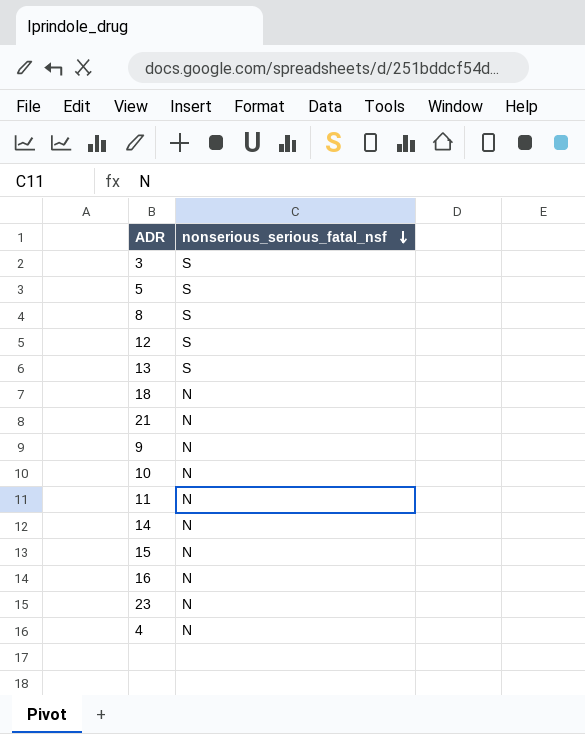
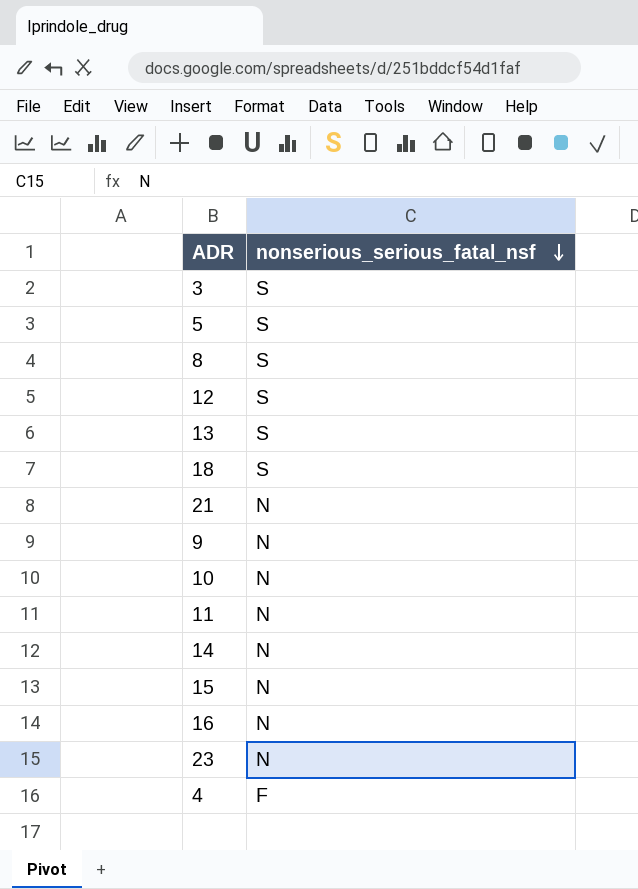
18 | nonserious_serious_fatal_nsf: N -> S
4 | nonserious_serious_fatal_nsf: N -> F

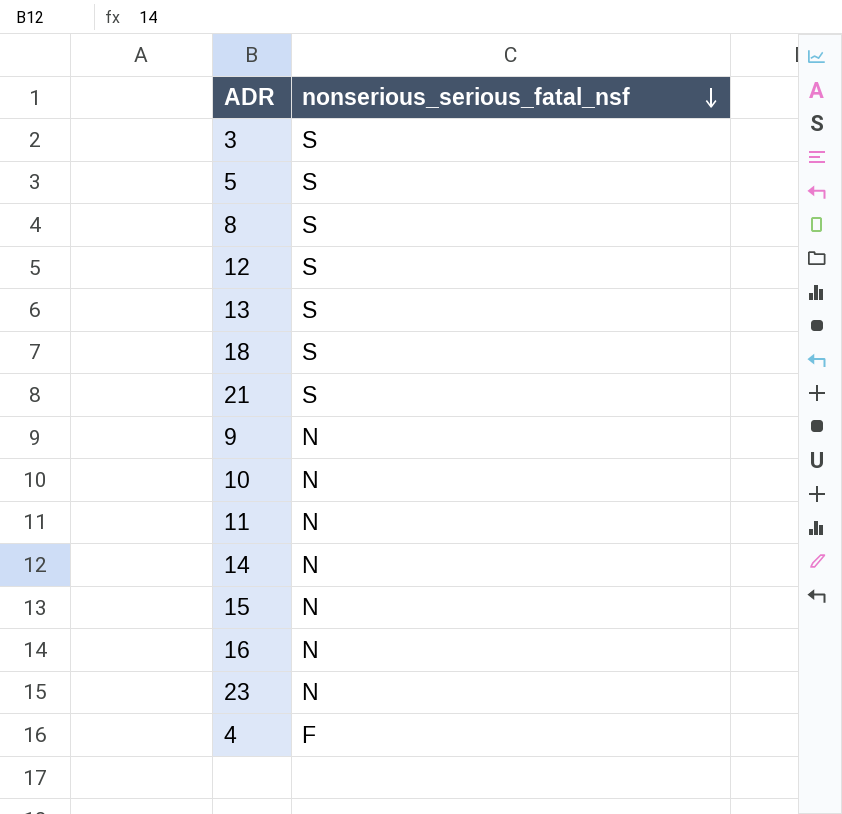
21 | nonserious_serious_fatal_nsf: N -> S

